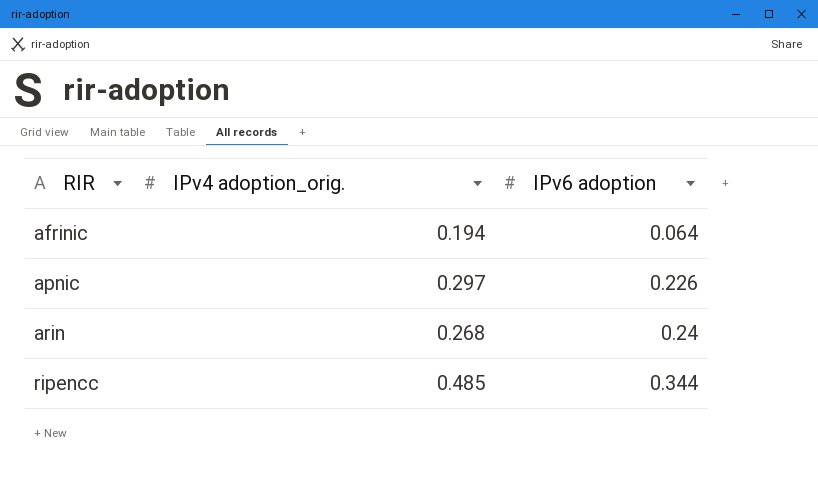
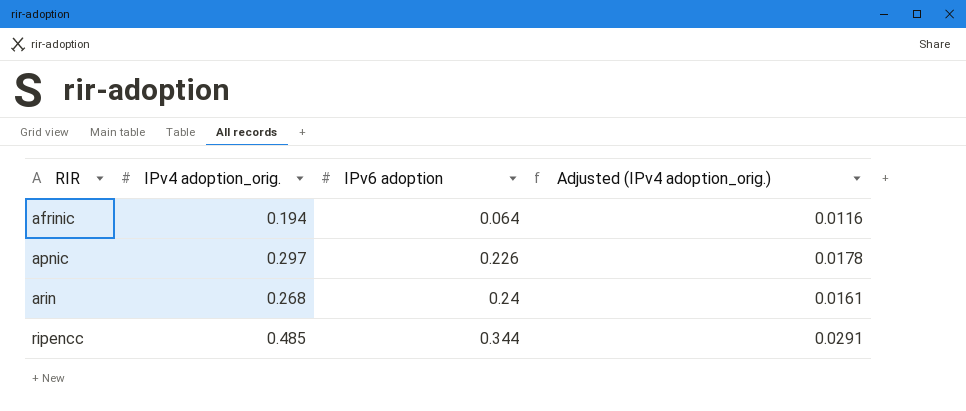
column Adjusted (IPv4 adoption_orig.) | formula: none -> [IPv4 adoption_orig.] * 0.06

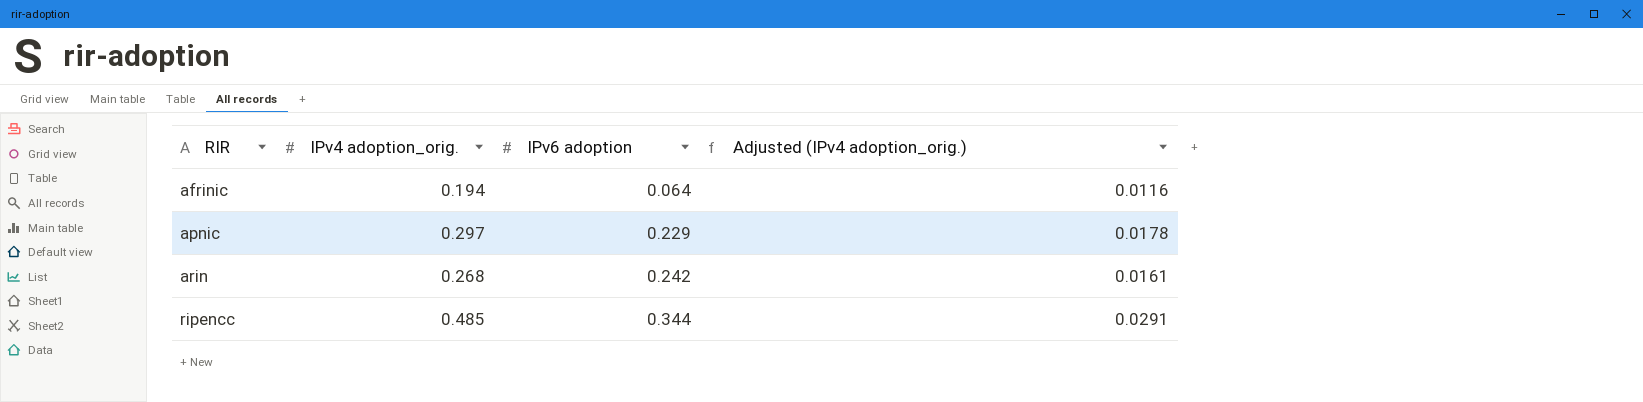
apnic | IPv6 adoption: 0.226 -> 0.229
arin | IPv6 adoption: 0.24 -> 0.242

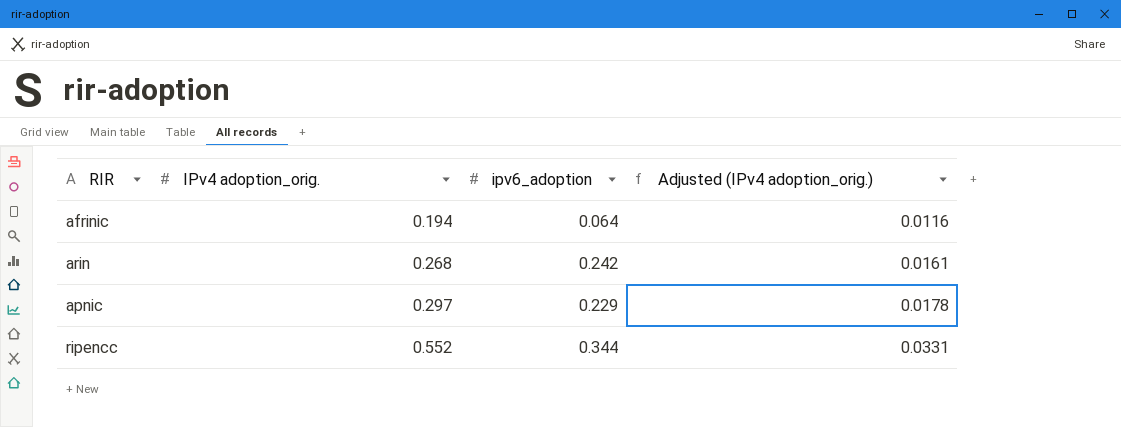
row order: RIR ascending -> IPv4 adoption_orig. ascending
column name: IPv6 adoption -> ipv6_adoption
ripencc | IPv4 adoption_orig.: 0.485 -> 0.552
ripencc | Adjusted (IPv4 adoption_orig.): 0.0291 -> 0.0331

